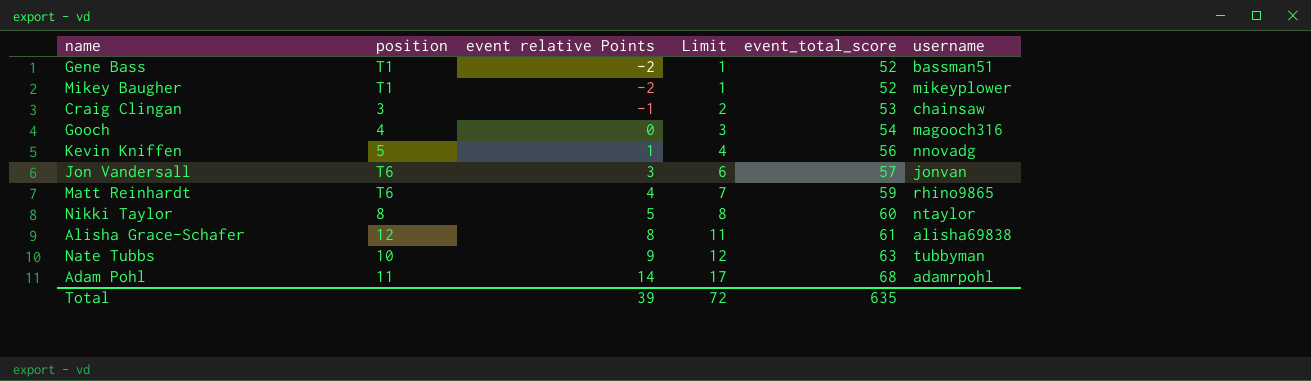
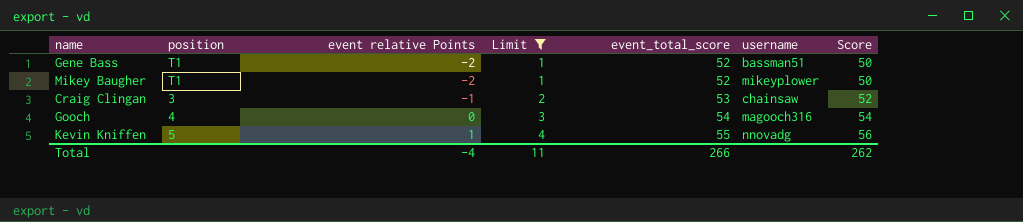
filter: none -> Limit <= 4
column Score | formula: none -> [event relative Points] + [event_total_score]
Kevin Kniffen | event_total_score: 56 -> 55
Total | event relative Points: 39 -> -4
Total | Limit: 72 -> 11
Total | event_total_score: 635 -> 266

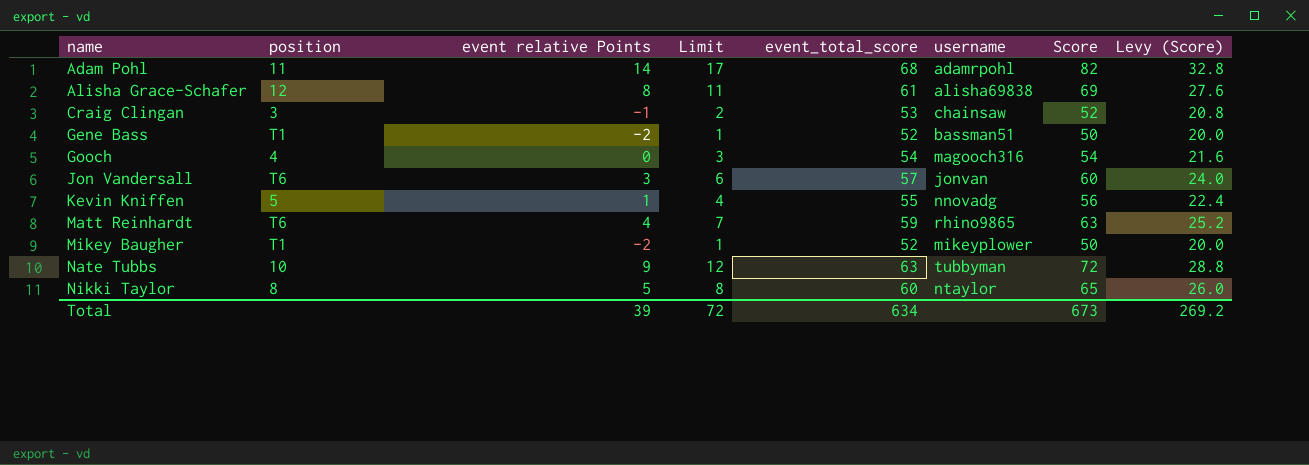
filter: Limit <= 4 -> none
row order: event relative Points ascending -> name ascending
column Levy (Score) | formula: none -> [Score] * 0.4
Total | event relative Points: -4 -> 39
Total | Limit: 11 -> 72
Total | event_total_score: 266 -> 634
Total | Score: 262 -> 673

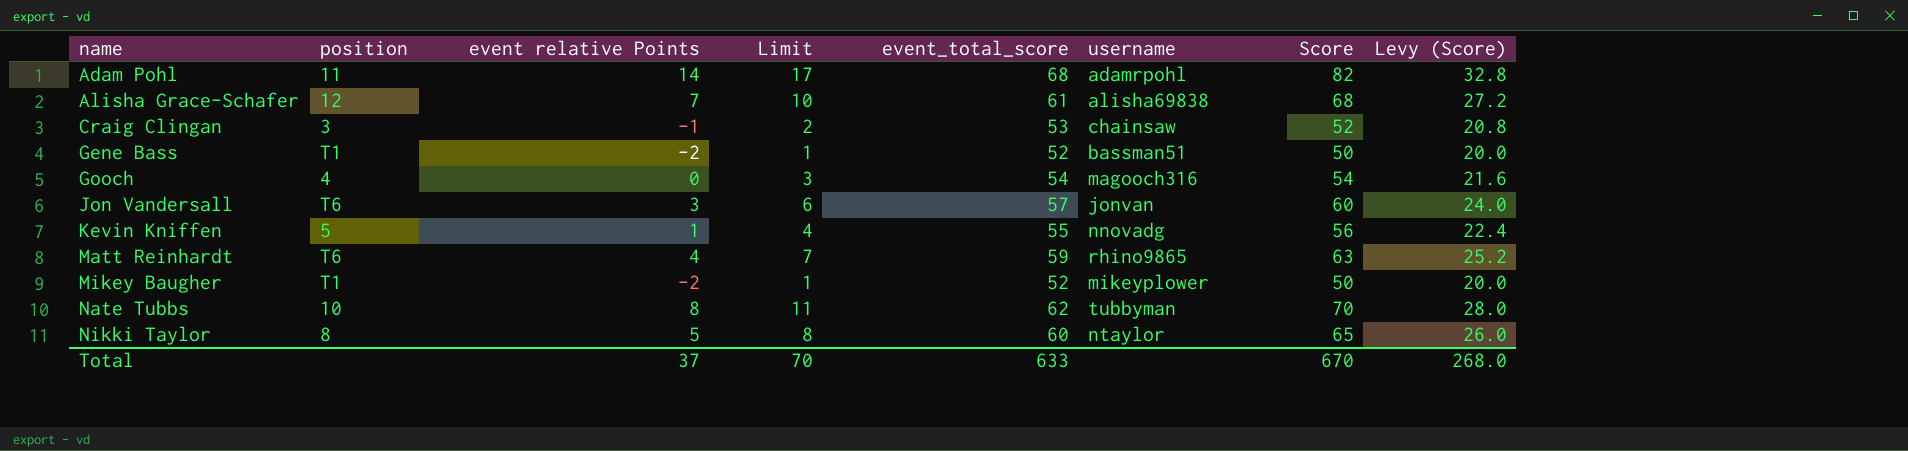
Alisha Grace-Schafer | event relative Points: 8 -> 7
Alisha Grace-Schafer | Limit: 11 -> 10
Alisha Grace-Schafer | Score: 69 -> 68
Alisha Grace-Schafer | Levy (Score): 27.6 -> 27.2
Nate Tubbs | event relative Points: 9 -> 8
Nate Tubbs | Limit: 12 -> 11
Nate Tubbs | event_total_score: 63 -> 62
Nate Tubbs | Score: 72 -> 70
Nate Tubbs | Levy (Score): 28.8 -> 28.0
Total | event relative Points: 39 -> 37
Total | Limit: 72 -> 70
Total | event_total_score: 634 -> 633
Total | Score: 673 -> 670
Total | Levy (Score): 269.2 -> 268.0

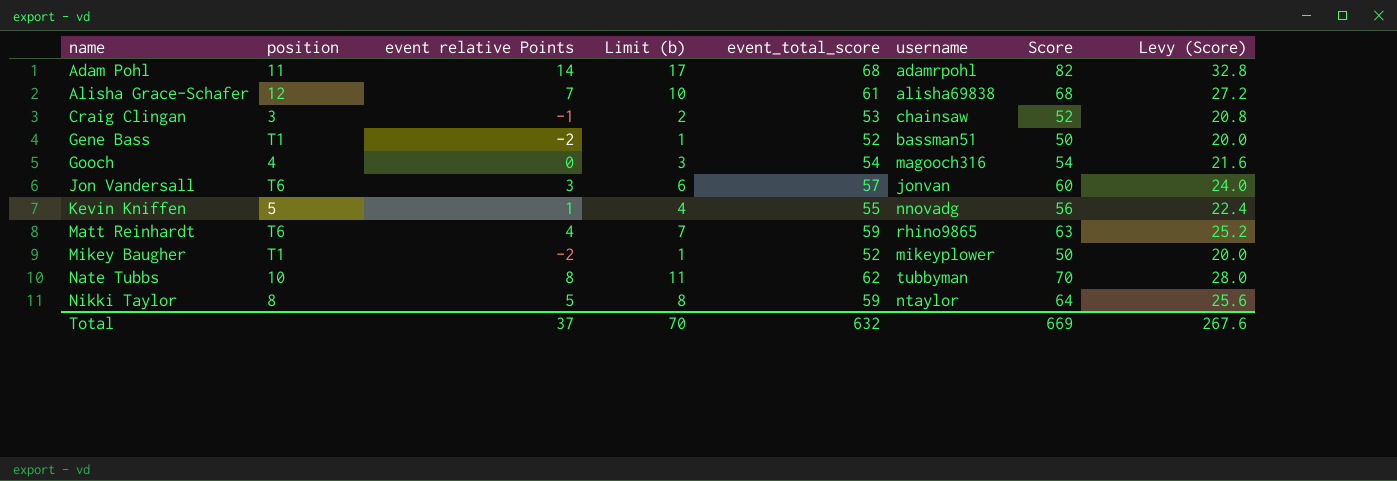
column name: Limit -> Limit (b)
Nikki Taylor | event_total_score: 60 -> 59
Nikki Taylor | Score: 65 -> 64
Nikki Taylor | Levy (Score): 26.0 -> 25.6
Total | event_total_score: 633 -> 632
Total | Score: 670 -> 669
Total | Levy (Score): 268.0 -> 267.6

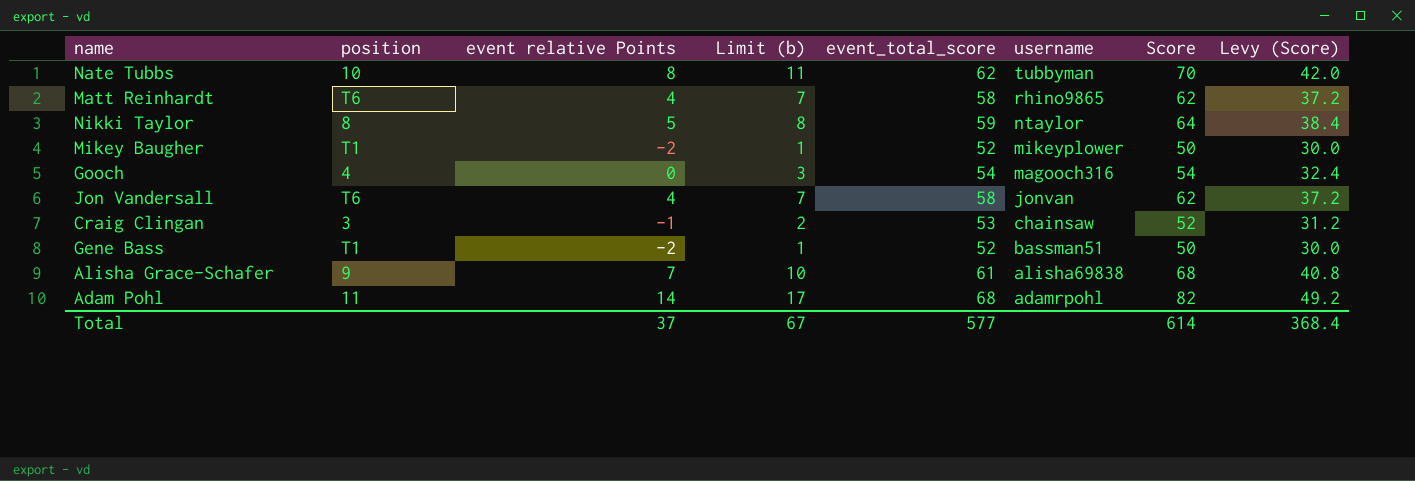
row order: name ascending -> username descending
column Levy (Score) | formula: [Score] * 0.4 -> [Score] * 0.6
row Kevin Kniffen: 5 | 1 | 4 | 55 | nnovadg | 56 | 22.4 -> none
Matt Reinhardt | event_total_score: 59 -> 58
Matt Reinhardt | Score: 63 -> 62
Jon Vandersall | event relative Points: 3 -> 4
Jon Vandersall | Limit (b): 6 -> 7
Jon Vandersall | event_total_score: 57 -> 58
Jon Vandersall | Score: 60 -> 62
Alisha Grace-Schafer | position: 12 -> 9
Total | Limit (b): 70 -> 67
Total | event_total_score: 632 -> 577
Total | Score: 669 -> 614
Total | Levy (Score): 267.6 -> 368.4

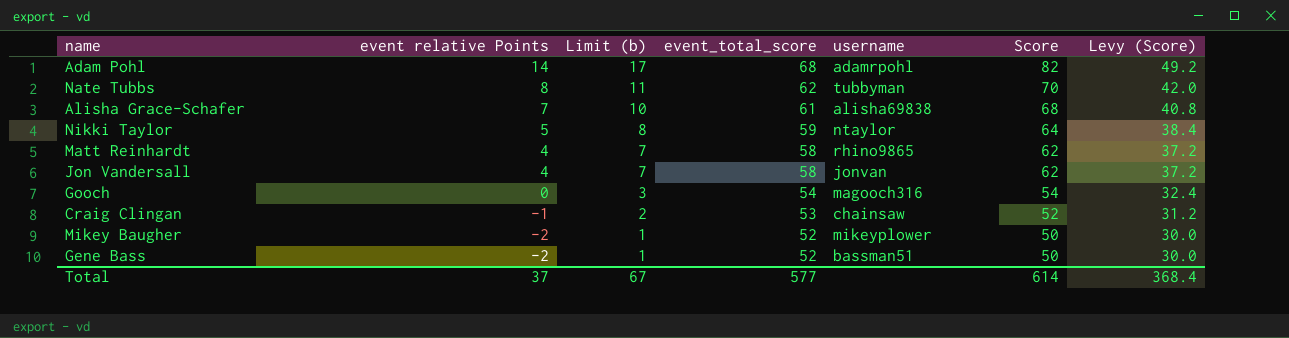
row order: username descending -> event relative Points descending
column position | position: 2 -> none

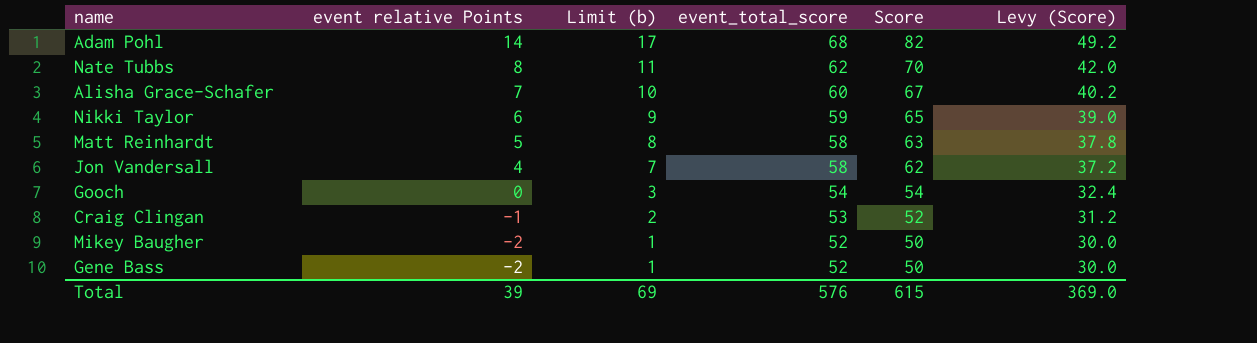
column username | position: 5 -> none
Alisha Grace-Schafer | event_total_score: 61 -> 60
Alisha Grace-Schafer | Score: 68 -> 67
Alisha Grace-Schafer | Levy (Score): 40.8 -> 40.2
Nikki Taylor | event relative Points: 5 -> 6
Nikki Taylor | Limit (b): 8 -> 9
Nikki Taylor | Score: 64 -> 65
Nikki Taylor | Levy (Score): 38.4 -> 39.0
Matt Reinhardt | event relative Points: 4 -> 5
Matt Reinhardt | Limit (b): 7 -> 8
Matt Reinhardt | Score: 62 -> 63
Matt Reinhardt | Levy (Score): 37.2 -> 37.8
Total | event relative Points: 37 -> 39
Total | Limit (b): 67 -> 69
Total | event_total_score: 577 -> 576
Total | Score: 614 -> 615
Total | Levy (Score): 368.4 -> 369.0

